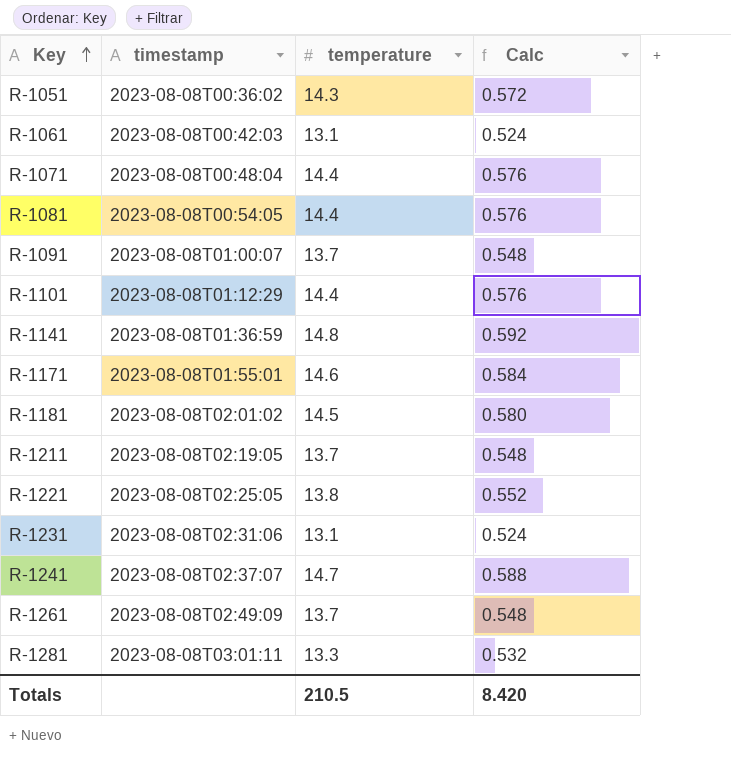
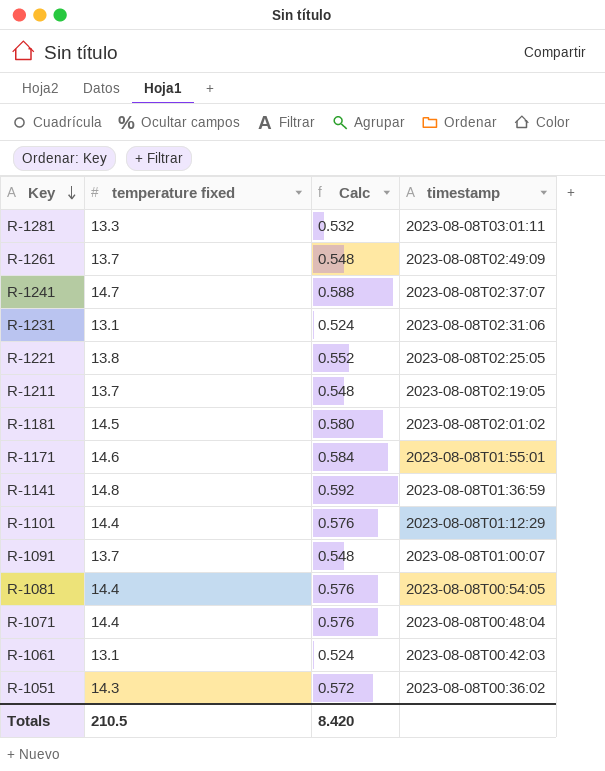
row order: Key ascending -> Key descending
column name: temperature -> temperature fixed
column timestamp | position: 2 -> 4

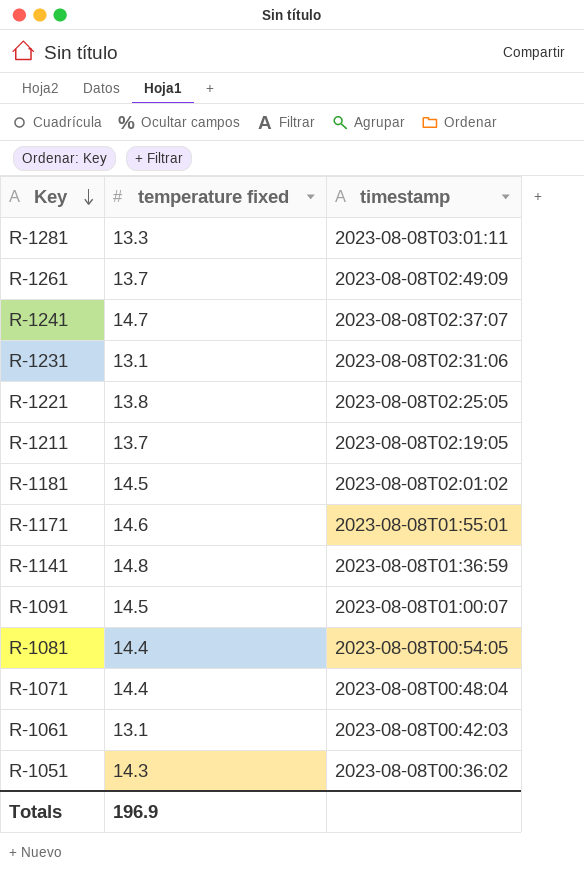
column Calc | formula: [temperature fixed] * 0.04 -> none
row R-1101: 14.4 | 0.576 | 2023-08-08T01:12:29 -> none
R-1091 | temperature fixed: 13.7 -> 14.5
Totals | temperature fixed: 210.5 -> 196.9

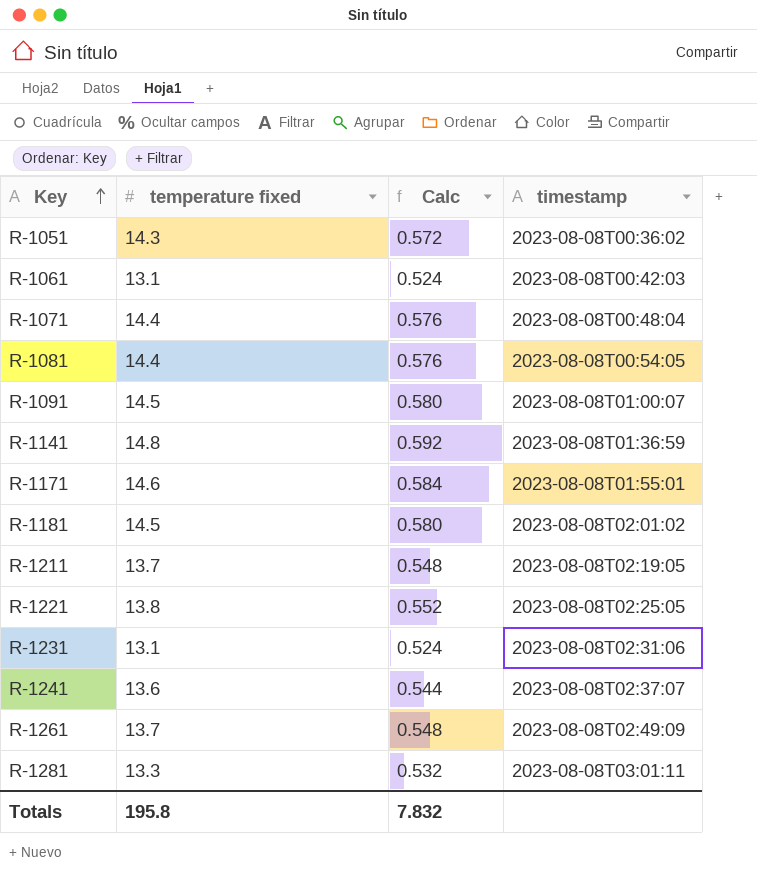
row order: Key descending -> Key ascending
column Calc | formula: none -> [temperature fixed] * 0.04
R-1241 | temperature fixed: 14.7 -> 13.6
Totals | temperature fixed: 196.9 -> 195.8

